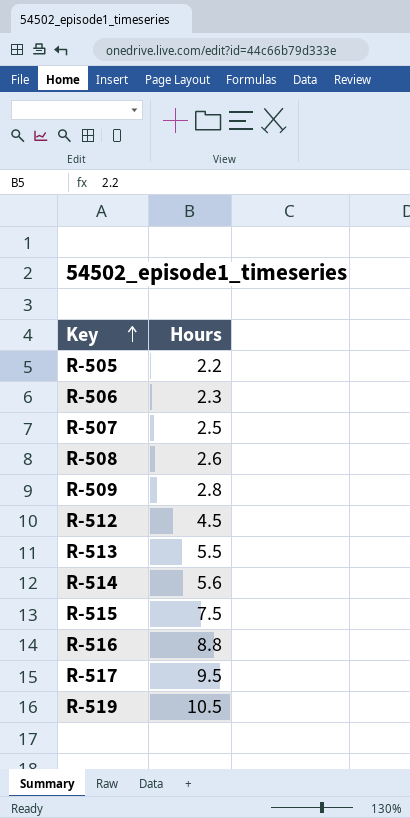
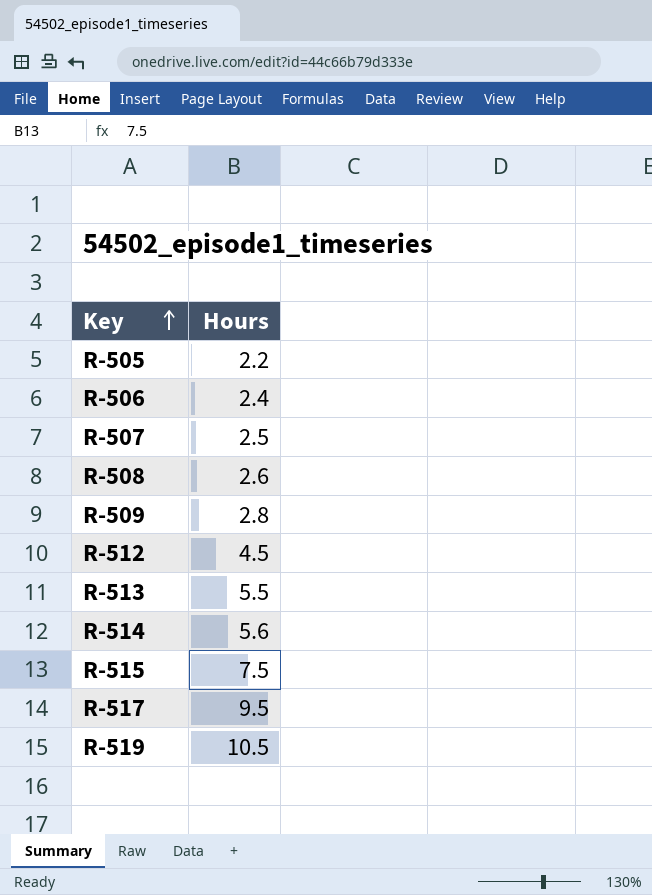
row R-516: 8.8 -> none
R-506 | Hours: 2.3 -> 2.4

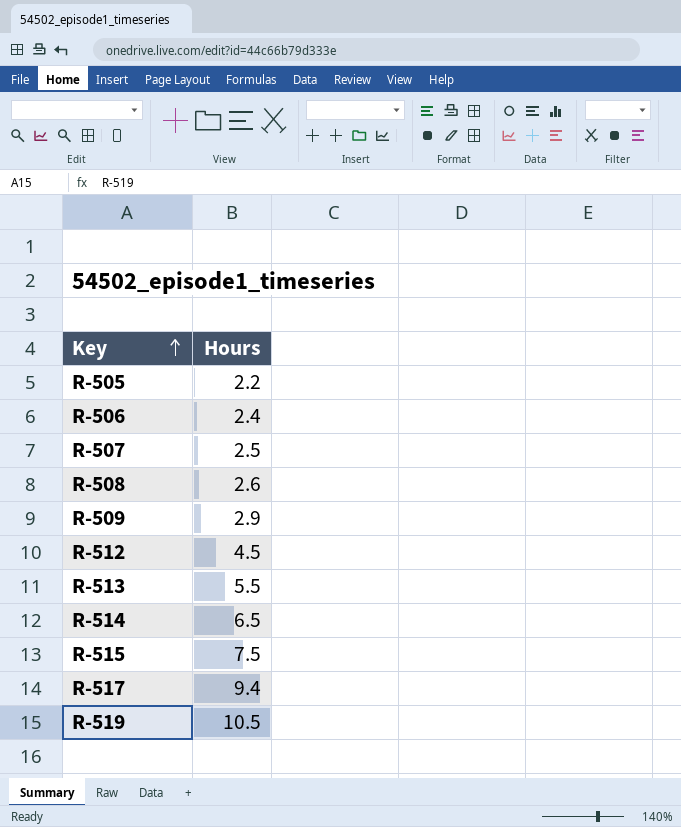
R-509 | Hours: 2.8 -> 2.9
R-514 | Hours: 5.6 -> 6.5
R-517 | Hours: 9.5 -> 9.4

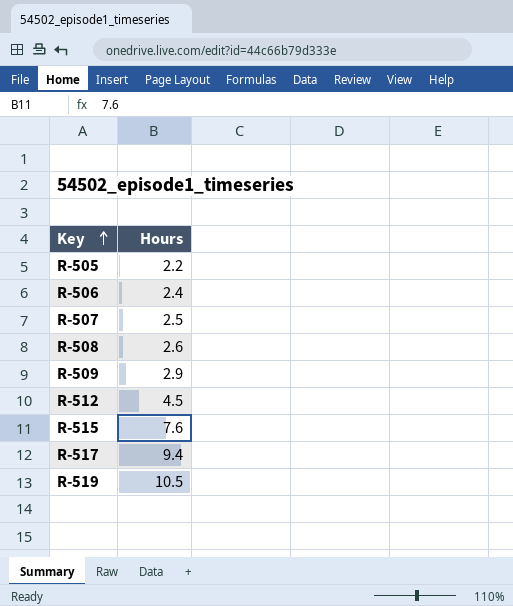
row R-513: 5.5 -> none
row R-514: 6.5 -> none
R-515 | Hours: 7.5 -> 7.6

